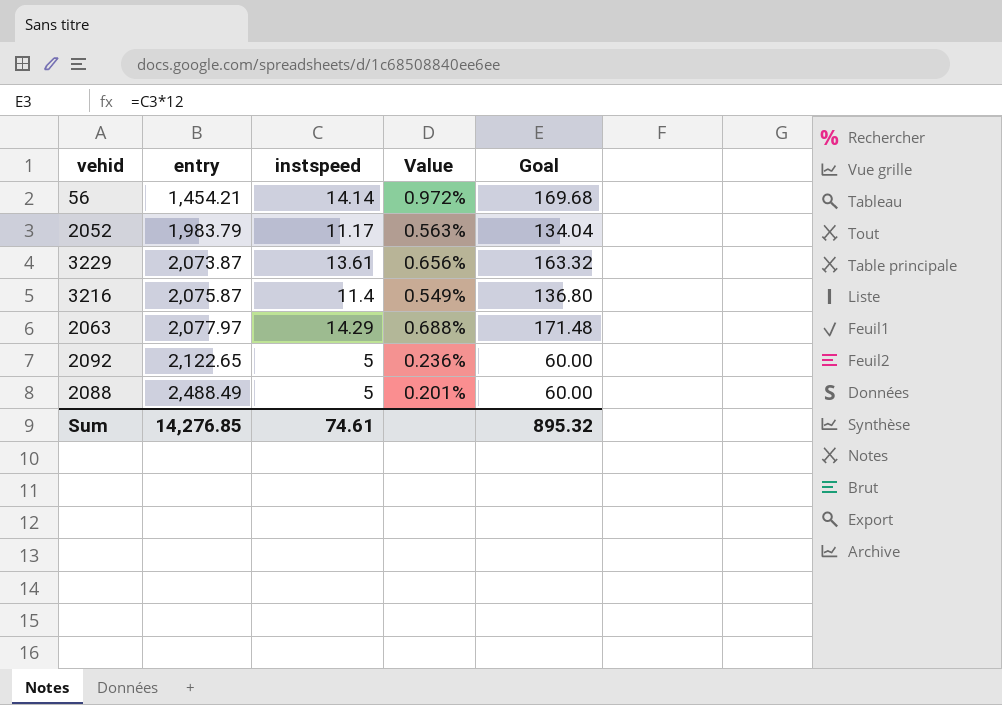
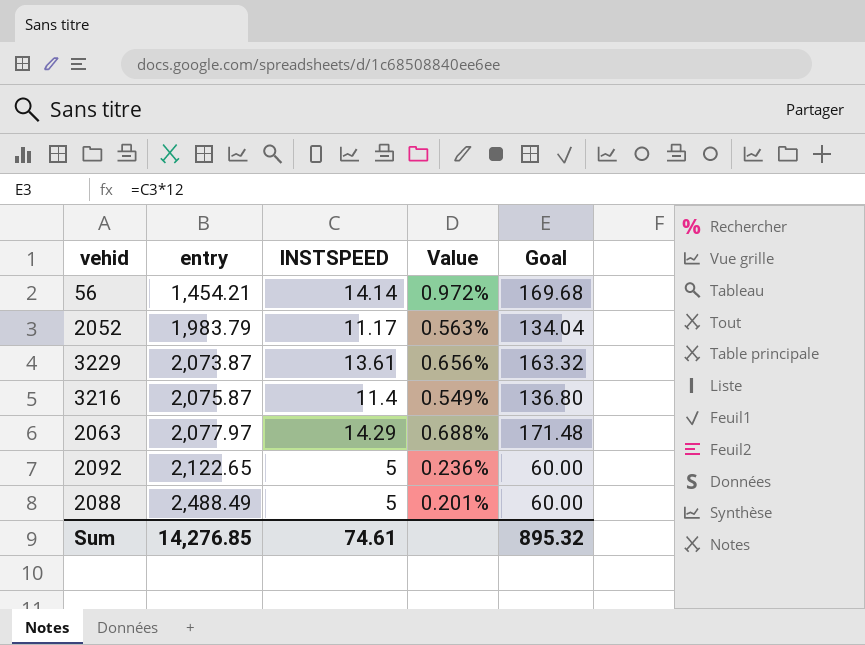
column name: instspeed -> INSTSPEED

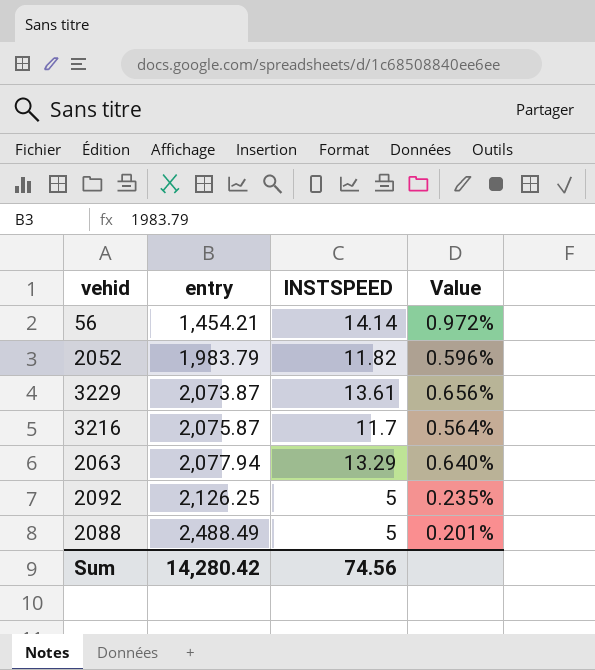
column Goal | formula: [INSTSPEED] * 12 -> none
2052 | INSTSPEED: 11.17 -> 11.82
2052 | Value: 0.563% -> 0.596%
3216 | INSTSPEED: 11.4 -> 11.7
3216 | Value: 0.549% -> 0.564%
2063 | entry: 2,077.97 -> 2,077.94
2063 | INSTSPEED: 14.29 -> 13.29
2063 | Value: 0.688% -> 0.640%
2092 | entry: 2,122.65 -> 2,126.25
2092 | Value: 0.236% -> 0.235%
Sum | entry: 14,276.85 -> 14,280.42
Sum | INSTSPEED: 74.61 -> 74.56

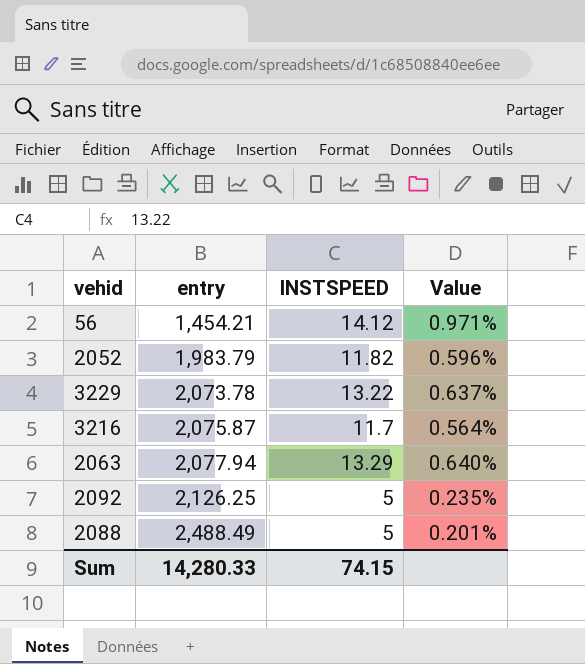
56 | INSTSPEED: 14.14 -> 14.12
56 | Value: 0.972% -> 0.971%
3229 | entry: 2,073.87 -> 2,073.78
3229 | INSTSPEED: 13.61 -> 13.22
3229 | Value: 0.656% -> 0.637%
Sum | entry: 14,280.42 -> 14,280.33
Sum | INSTSPEED: 74.56 -> 74.15

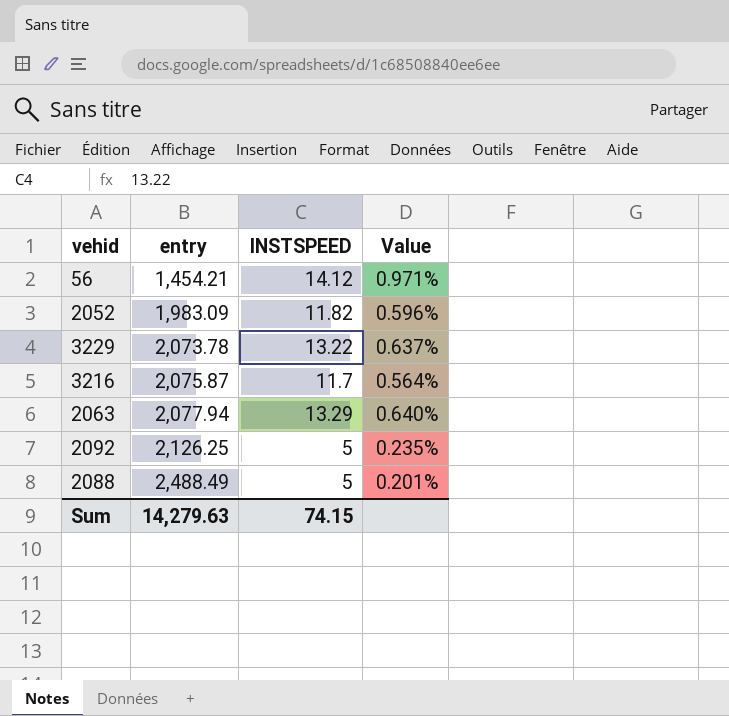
2052 | entry: 1,983.79 -> 1,983.09
Sum | entry: 14,280.33 -> 14,279.63

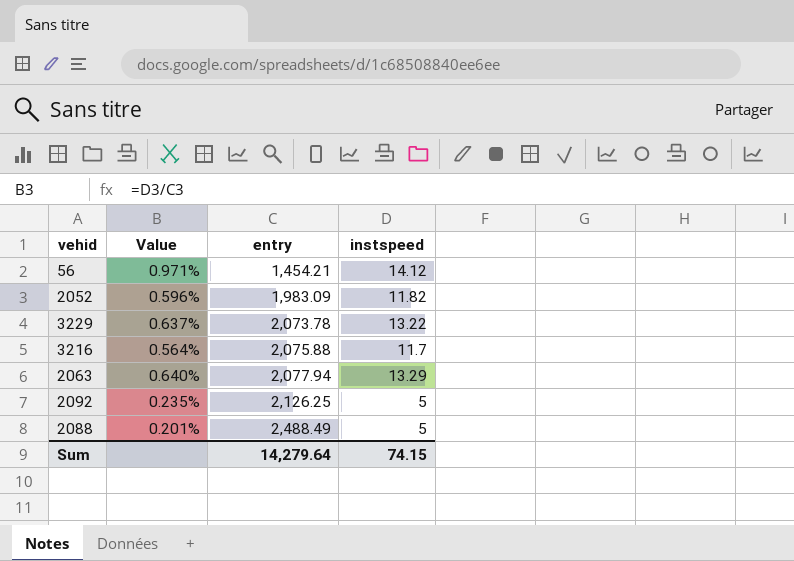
column Value | position: 4 -> 2
column name: INSTSPEED -> instspeed
3216 | entry: 2,075.87 -> 2,075.88
Sum | entry: 14,279.63 -> 14,279.64

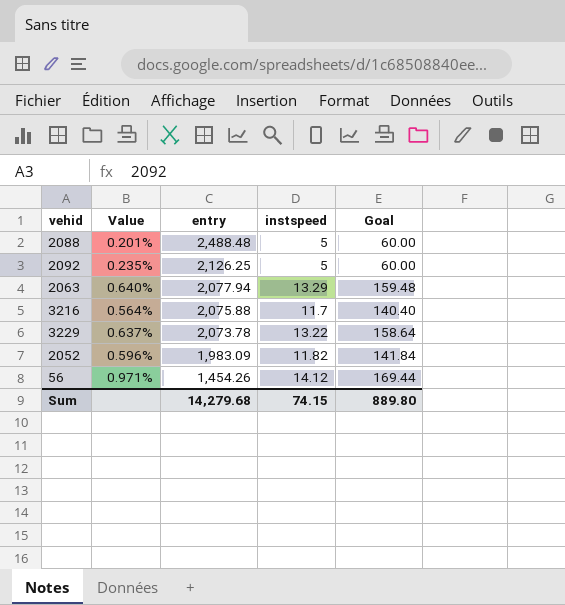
row order: entry ascending -> entry descending
column Goal | formula: none -> [instspeed] * 12
2088 | entry: 2,488.49 -> 2,488.48
56 | entry: 1,454.21 -> 1,454.26
Sum | entry: 14,279.64 -> 14,279.68

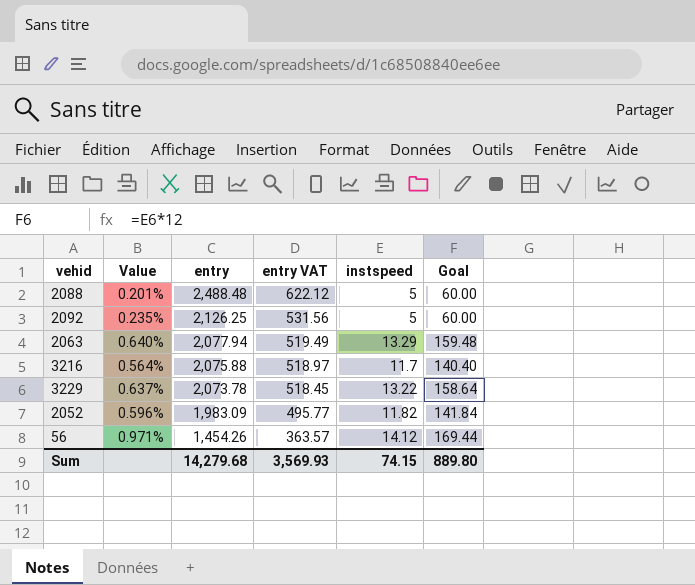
column entry VAT | formula: none -> [entry] * 0.25

